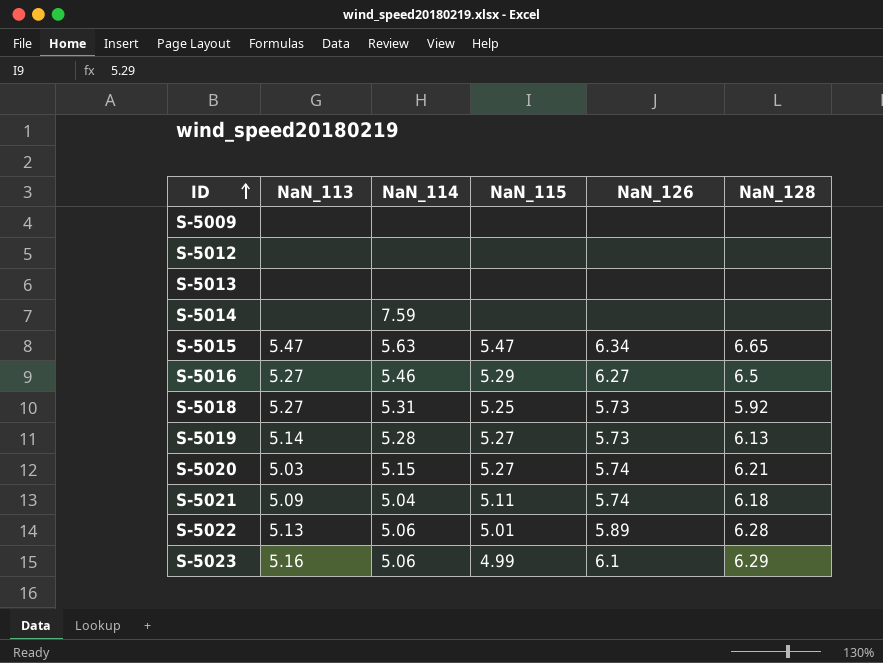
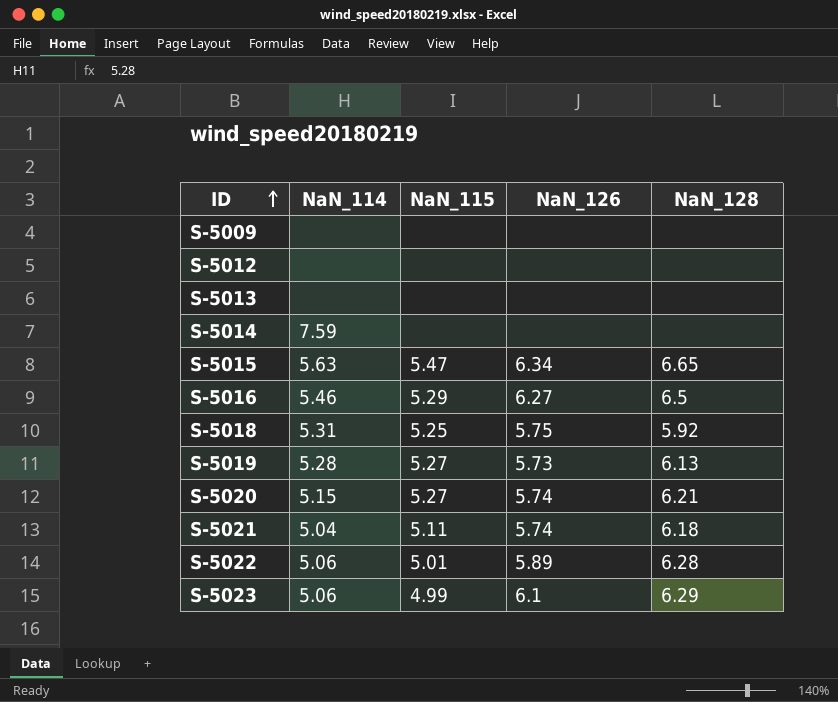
column NaN_113 | position: 2 -> none
S-5018 | NaN_126: 5.73 -> 5.75

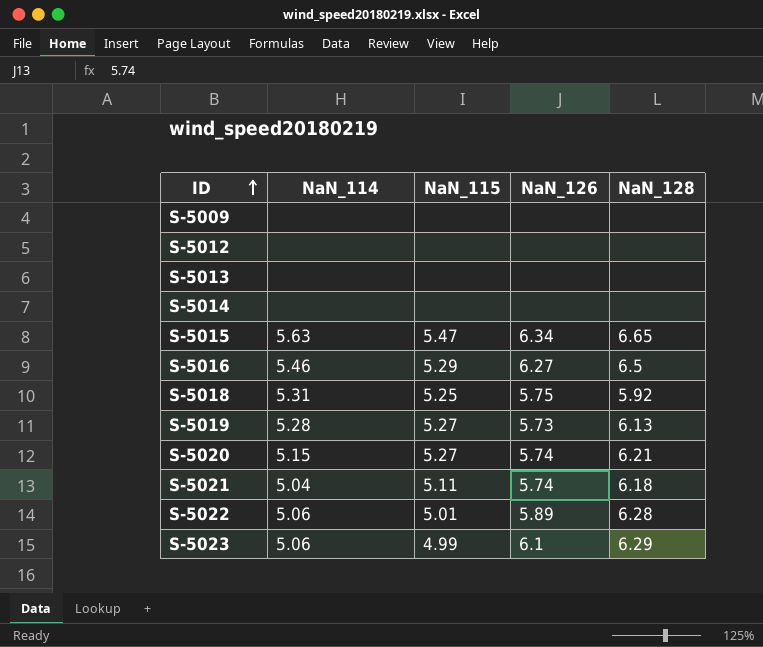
S-5014 | NaN_114: 7.59 -> none

